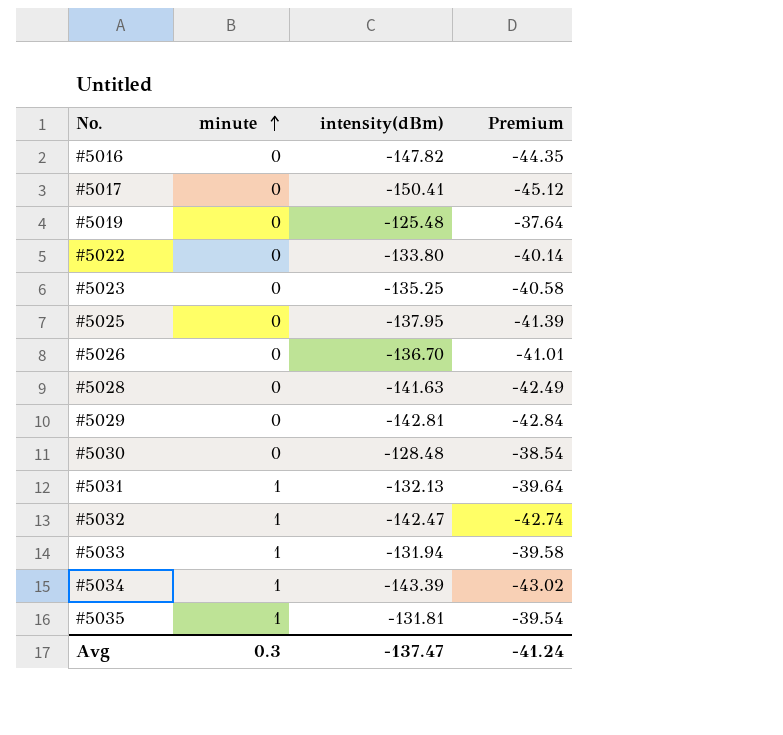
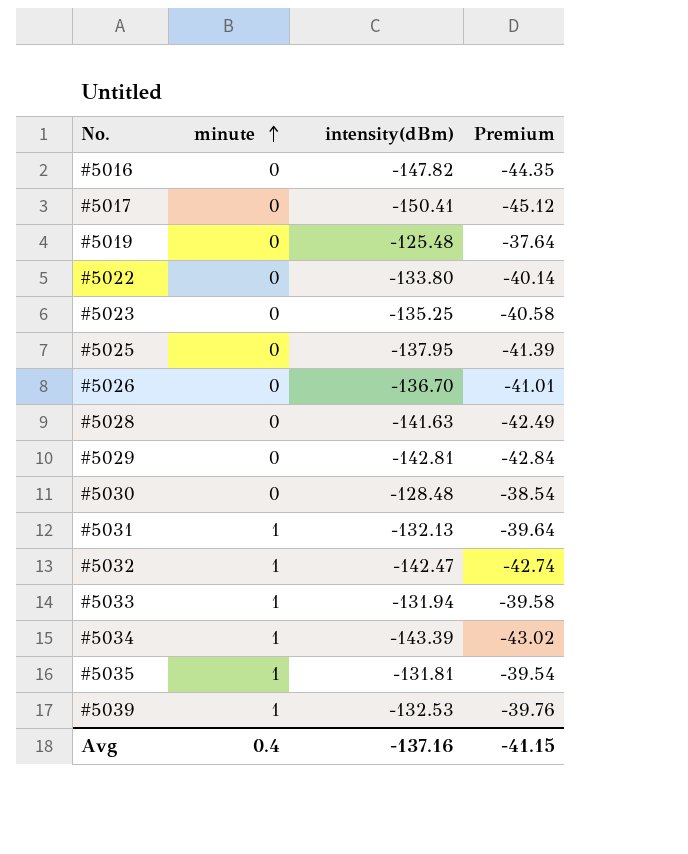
row #5039: none -> 1 | -132.53 | -39.76
Avg | minute: 0.3 -> 0.4
Avg | intensity(dBm): -137.47 -> -137.16
Avg | Premium: -41.24 -> -41.15

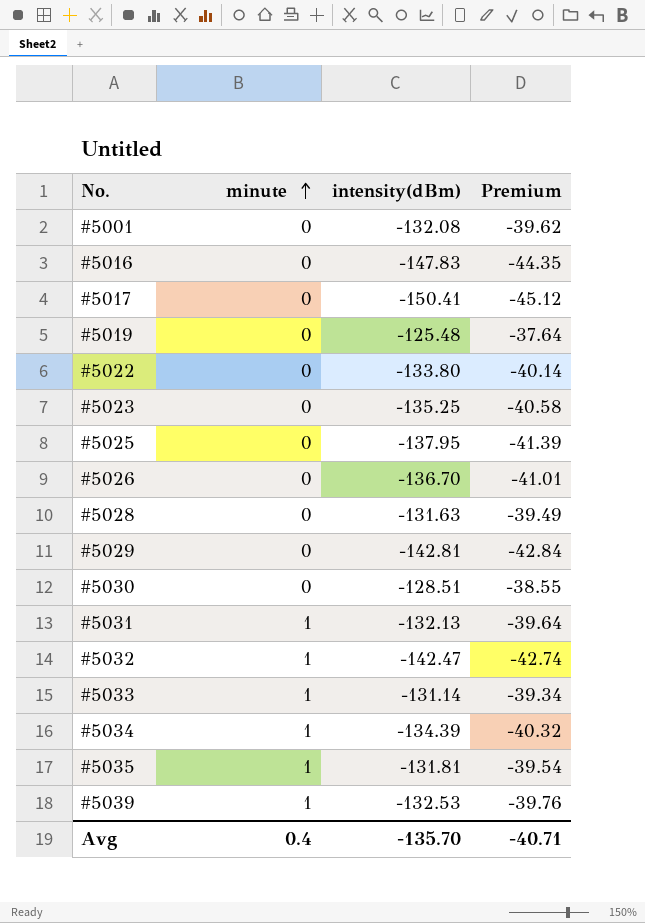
row #5001: none -> 0 | -132.08 | -39.62
#5016 | intensity(dBm): -147.82 -> -147.83
#5028 | intensity(dBm): -141.63 -> -131.63
#5028 | Premium: -42.49 -> -39.49
#5030 | intensity(dBm): -128.48 -> -128.51
#5030 | Premium: -38.54 -> -38.55
#5033 | intensity(dBm): -131.94 -> -131.14
#5033 | Premium: -39.58 -> -39.34
#5034 | intensity(dBm): -143.39 -> -134.39
#5034 | Premium: -43.02 -> -40.32
Avg | intensity(dBm): -137.16 -> -135.70
Avg | Premium: -41.15 -> -40.71

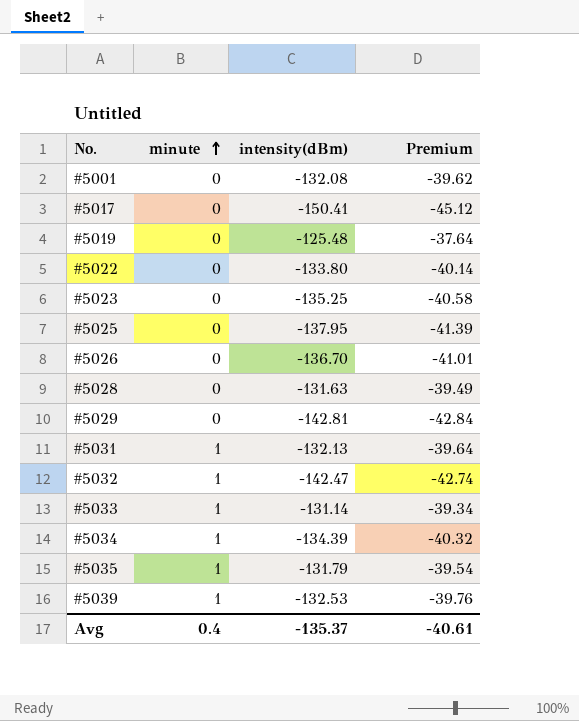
row #5016: 0 | -147.83 | -44.35 -> none
row #5030: 0 | -128.51 | -38.55 -> none
#5035 | intensity(dBm): -131.81 -> -131.79
Avg | intensity(dBm): -135.70 -> -135.37
Avg | Premium: -40.71 -> -40.61

